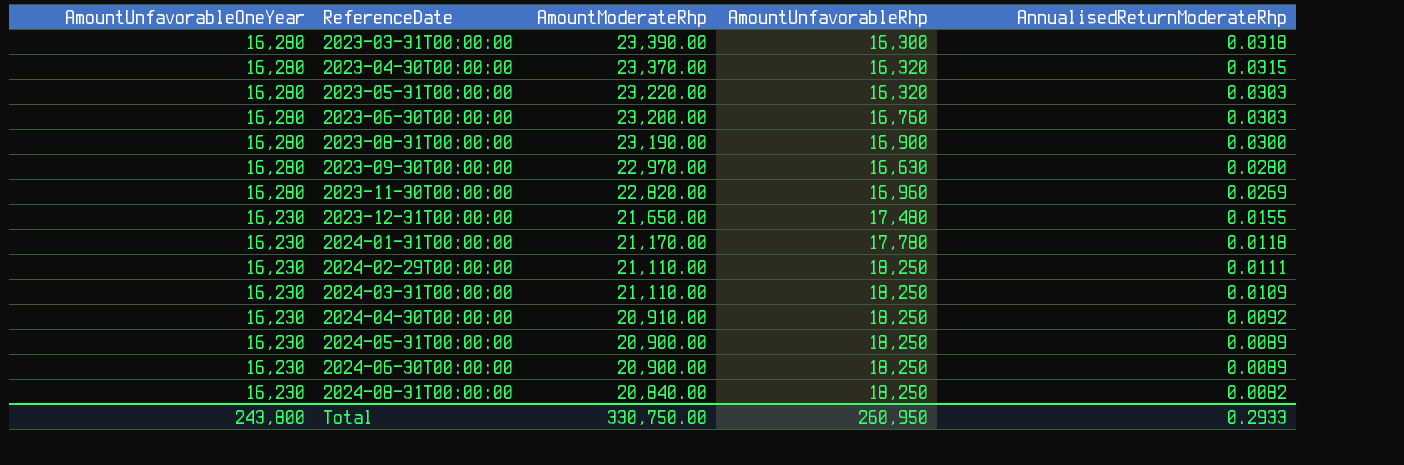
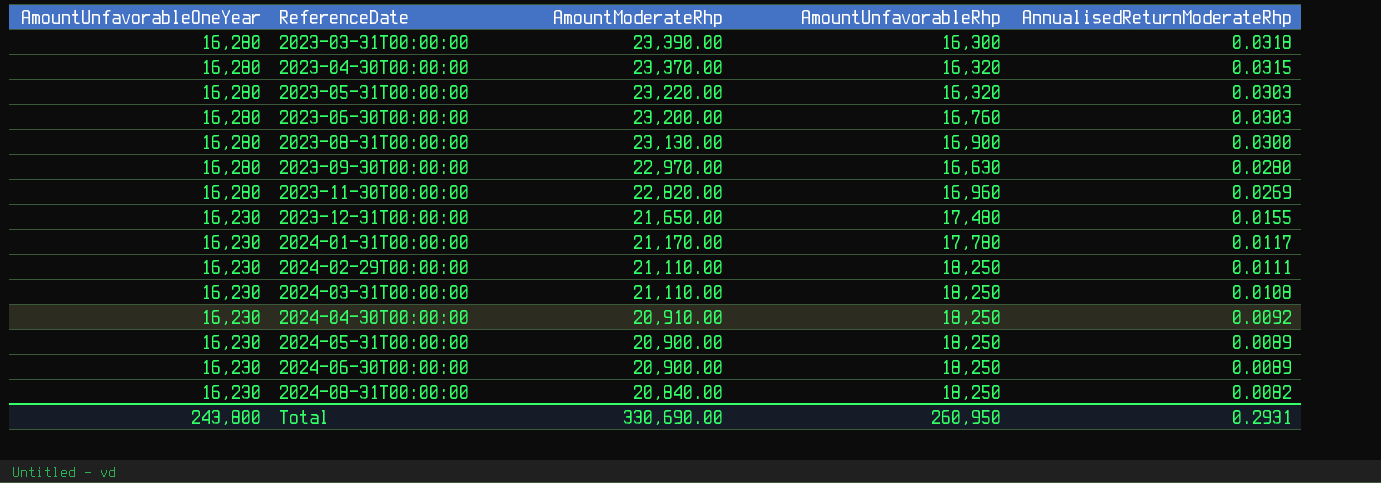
2023-08-31T00:00:00 | AmountModerateRhp: 23,190.00 -> 23,130.00
2024-01-31T00:00:00 | AnnualisedReturnModerateRhp: 0.0118 -> 0.0117
2024-03-31T00:00:00 | AnnualisedReturnModerateRhp: 0.0109 -> 0.0108
Total | AmountModerateRhp: 330,750.00 -> 330,690.00
Total | AnnualisedReturnModerateRhp: 0.2933 -> 0.2931

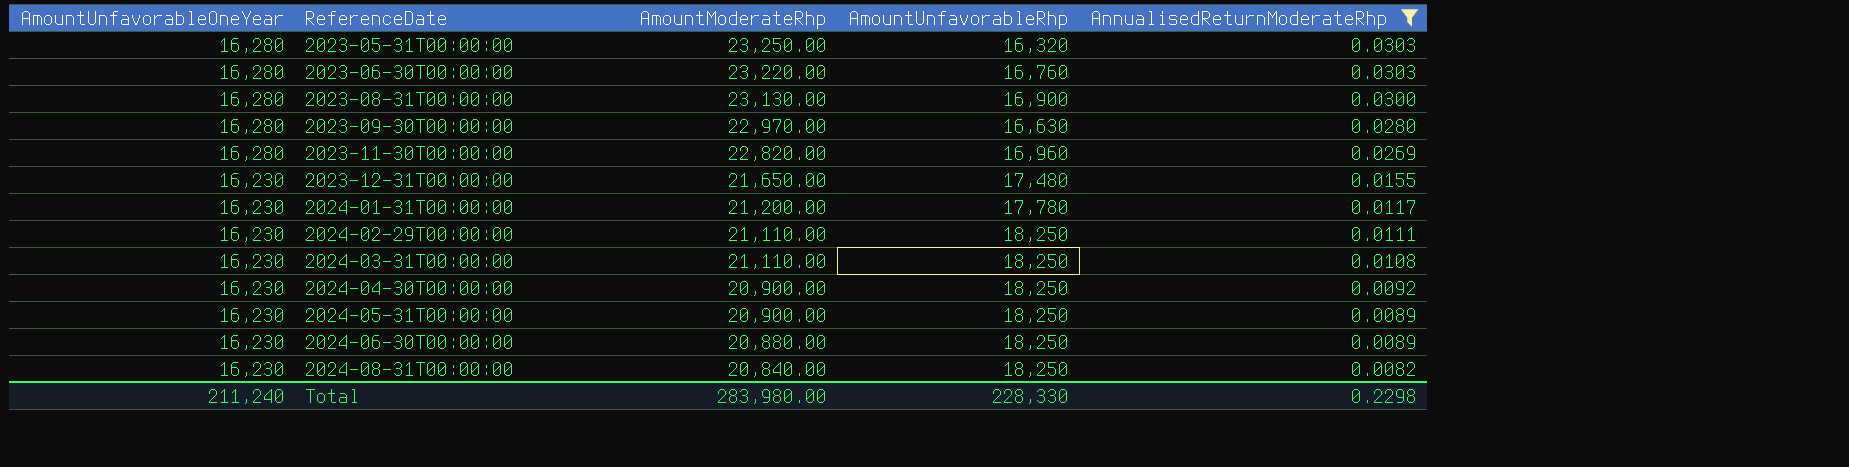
filter: none -> AnnualisedReturnModerateRhp <= 0.0303
2023-05-31T00:00:00 | AmountModerateRhp: 23,220.00 -> 23,250.00
2023-06-30T00:00:00 | AmountModerateRhp: 23,200.00 -> 23,220.00
2024-01-31T00:00:00 | AmountModerateRhp: 21,170.00 -> 21,200.00
2024-04-30T00:00:00 | AmountModerateRhp: 20,910.00 -> 20,900.00
2024-06-30T00:00:00 | AmountModerateRhp: 20,900.00 -> 20,880.00
Total | AmountUnfavorableOneYear: 243,800 -> 211,240
Total | AmountModerateRhp: 330,690.00 -> 283,980.00
Total | AmountUnfavorableRhp: 260,950 -> 228,330
Total | AnnualisedReturnModerateRhp: 0.2931 -> 0.2298

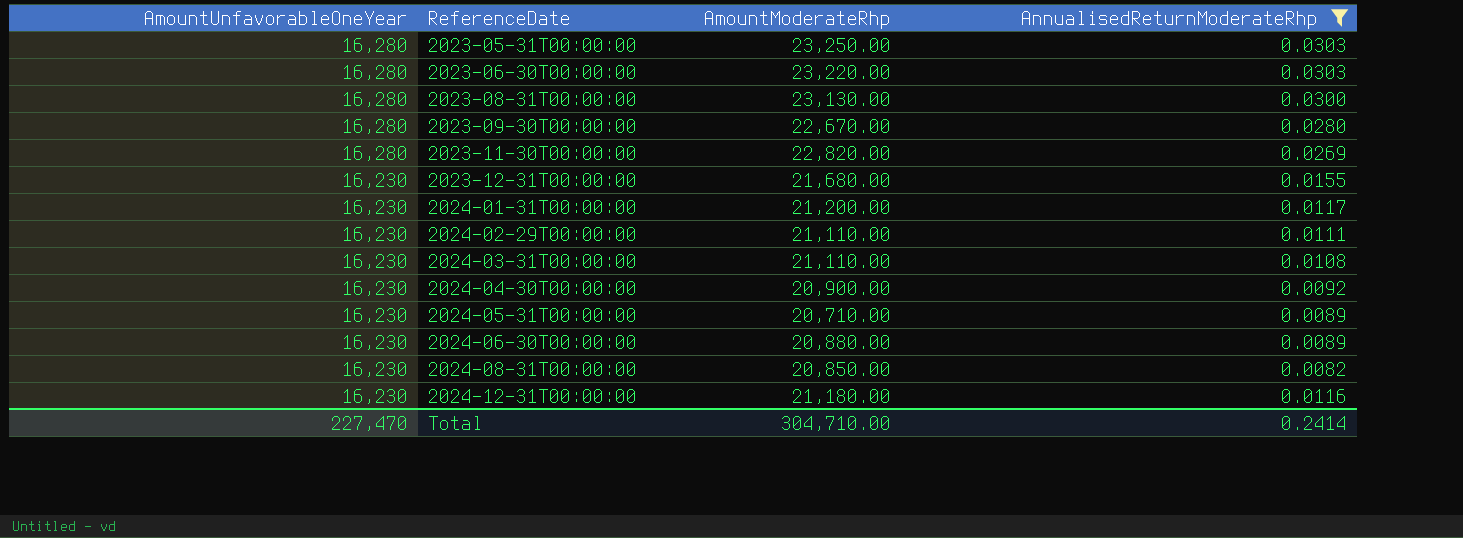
column AmountUnfavorableRhp | position: 4 -> none
2023-09-30T00:00:00 | AmountModerateRhp: 22,970.00 -> 22,670.00
2023-12-31T00:00:00 | AmountModerateRhp: 21,650.00 -> 21,680.00
2024-05-31T00:00:00 | AmountModerateRhp: 20,900.00 -> 20,710.00
2024-08-31T00:00:00 | AmountModerateRhp: 20,840.00 -> 20,850.00
row 2024-12-31T00:00:00: none -> 16,230 | 21,180.00 | 0.0116
Total | AmountUnfavorableOneYear: 211,240 -> 227,470
Total | AmountModerateRhp: 283,980.00 -> 304,710.00
Total | AnnualisedReturnModerateRhp: 0.2298 -> 0.2414

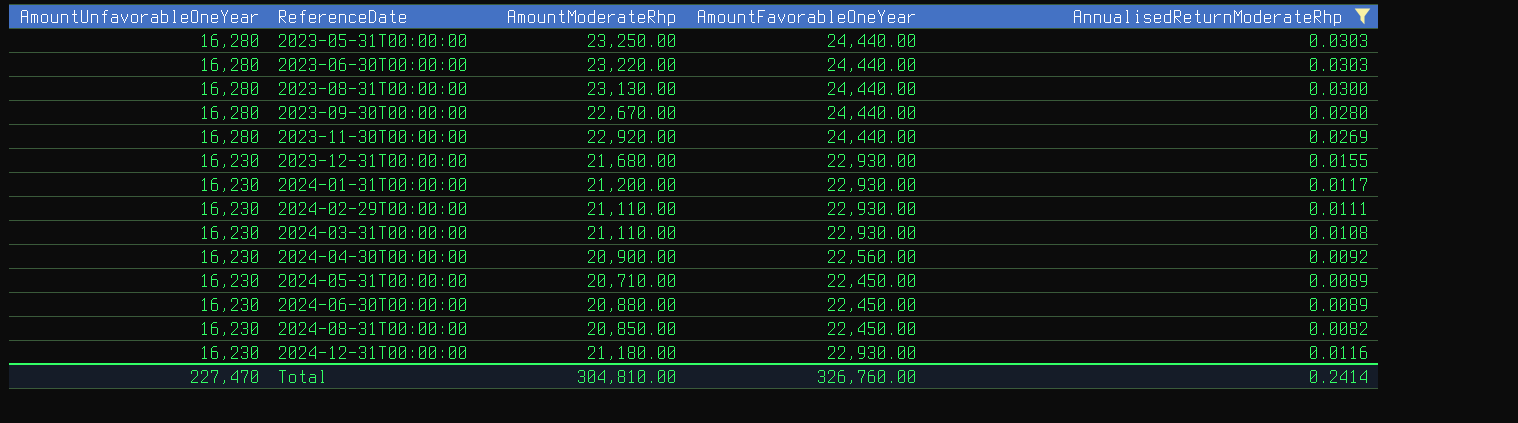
column AmountFavorableOneYear | position: none -> 4
2023-11-30T00:00:00 | AmountModerateRhp: 22,820.00 -> 22,920.00
Total | AmountModerateRhp: 304,710.00 -> 304,810.00

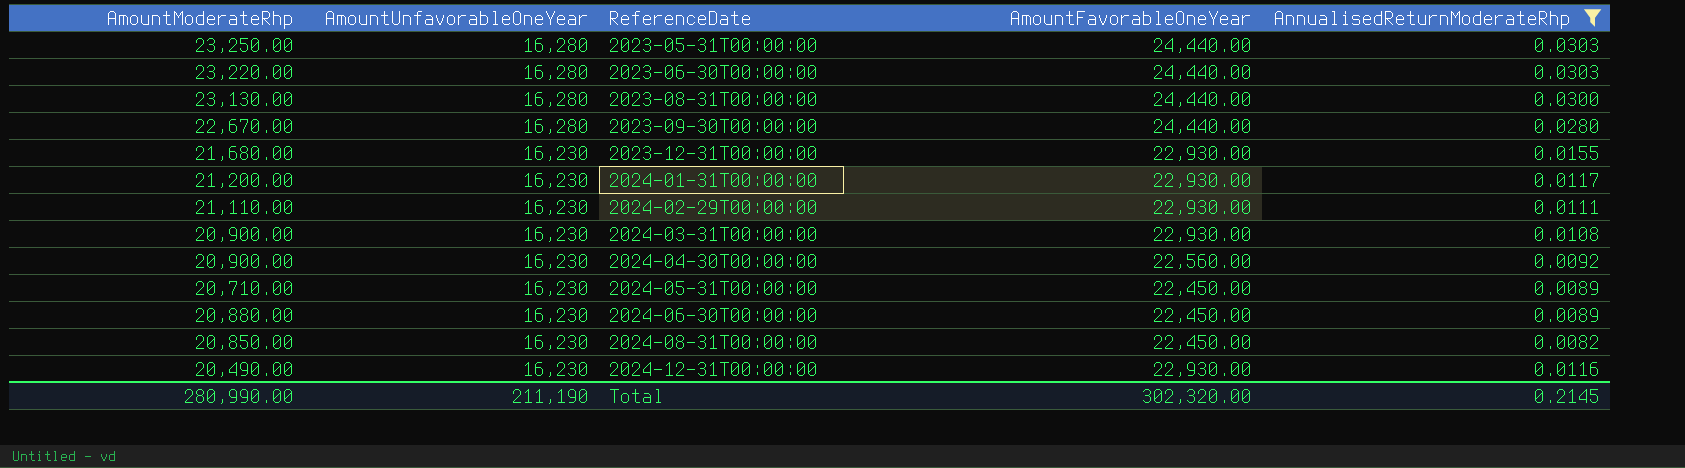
column AmountModerateRhp | position: 3 -> 1
row 2023-11-30T00:00:00: 16,280 | 22,920.00 | 24,440.00 | 0.0269 -> none
2024-03-31T00:00:00 | AmountModerateRhp: 21,110.00 -> 20,900.00
2024-12-31T00:00:00 | AmountModerateRhp: 21,180.00 -> 20,490.00
Total | AmountModerateRhp: 304,810.00 -> 280,990.00
Total | AmountUnfavorableOneYear: 227,470 -> 211,190
Total | AmountFavorableOneYear: 326,760.00 -> 302,320.00
Total | AnnualisedReturnModerateRhp: 0.2414 -> 0.2145

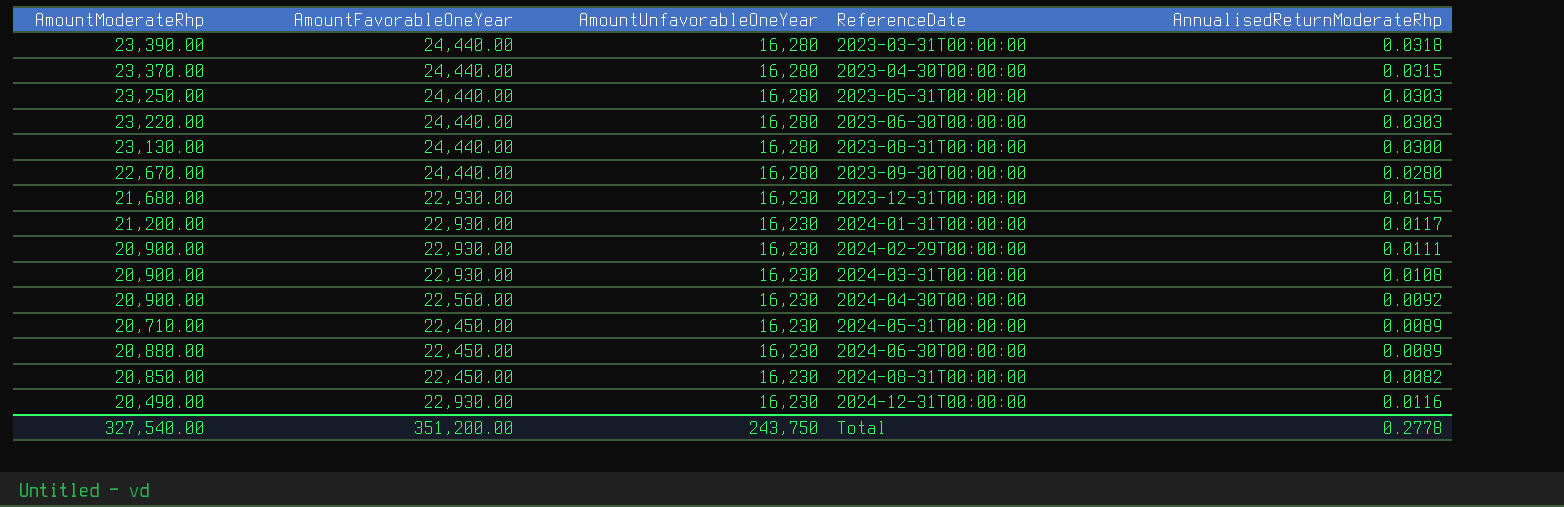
filter: AnnualisedReturnModerateRhp <= 0.0303 -> none
column AmountFavorableOneYear | position: 4 -> 2
2024-02-29T00:00:00 | AmountModerateRhp: 21,110.00 -> 20,900.00
Total | AmountModerateRhp: 280,990.00 -> 327,540.00
Total | AmountFavorableOneYear: 302,320.00 -> 351,200.00
Total | AmountUnfavorableOneYear: 211,190 -> 243,750
Total | AnnualisedReturnModerateRhp: 0.2145 -> 0.2778

